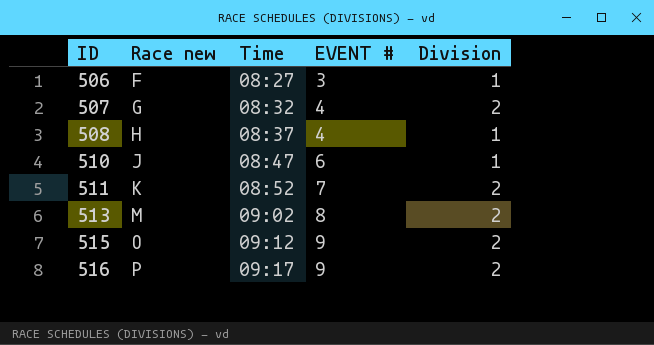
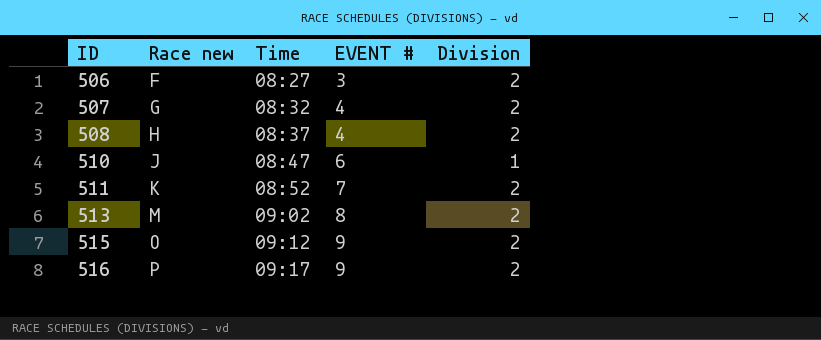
506 | Division: 1 -> 2
508 | Division: 1 -> 2

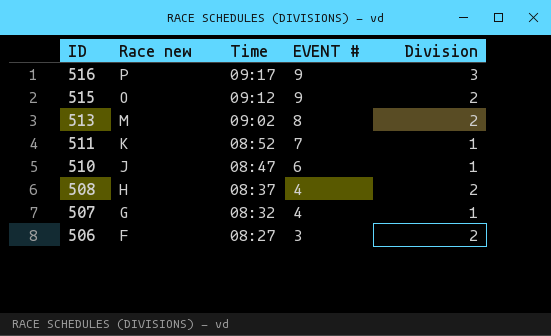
row order: ID ascending -> ID descending
516 | Division: 2 -> 3
511 | Division: 2 -> 1
507 | Division: 2 -> 1

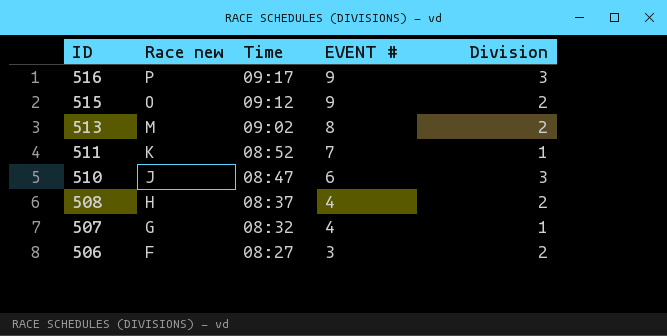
510 | Division: 1 -> 3

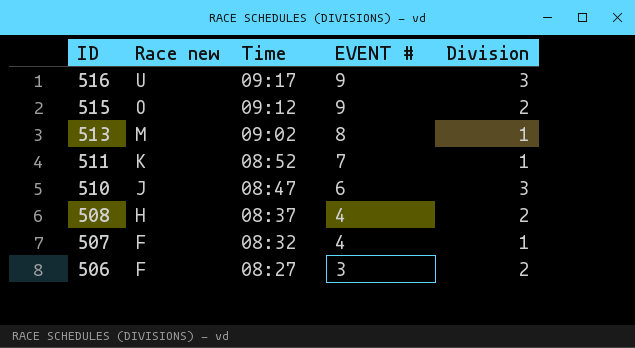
516 | Race new: P -> U
513 | Division: 2 -> 1
507 | Race new: G -> F

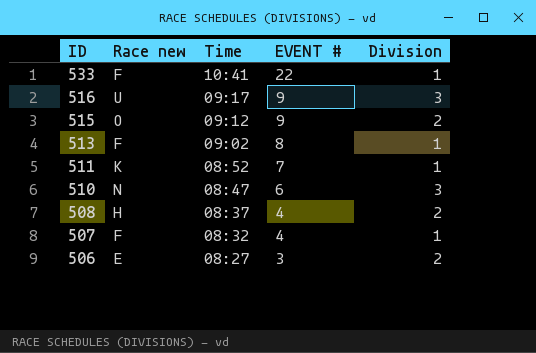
row 533: none -> F | 10:41 | 22 | 1
513 | Race new: M -> F
510 | Race new: J -> N
506 | Race new: F -> E

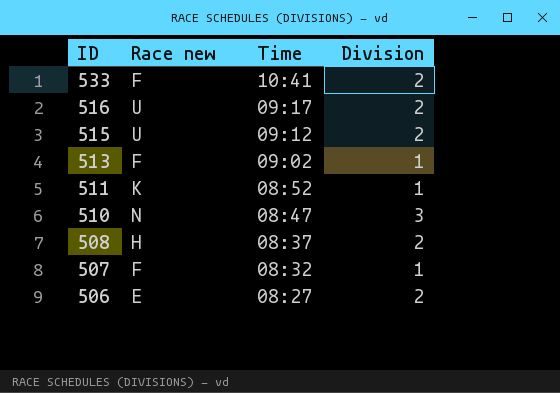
column EVENT # | position: 4 -> none
533 | Division: 1 -> 2
516 | Division: 3 -> 2
515 | Race new: O -> U

